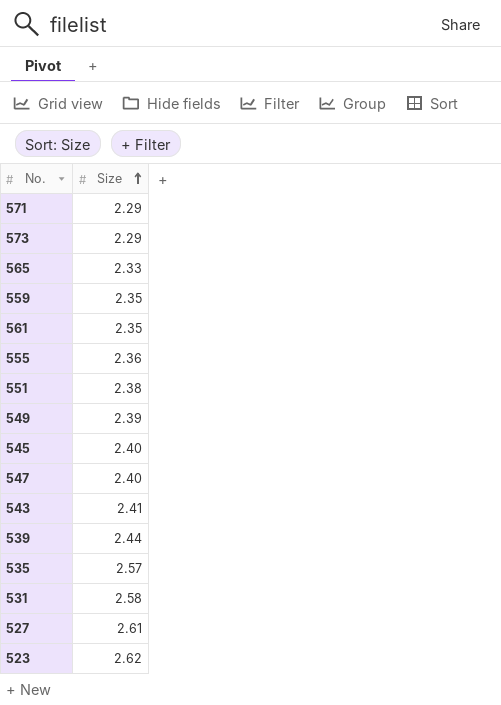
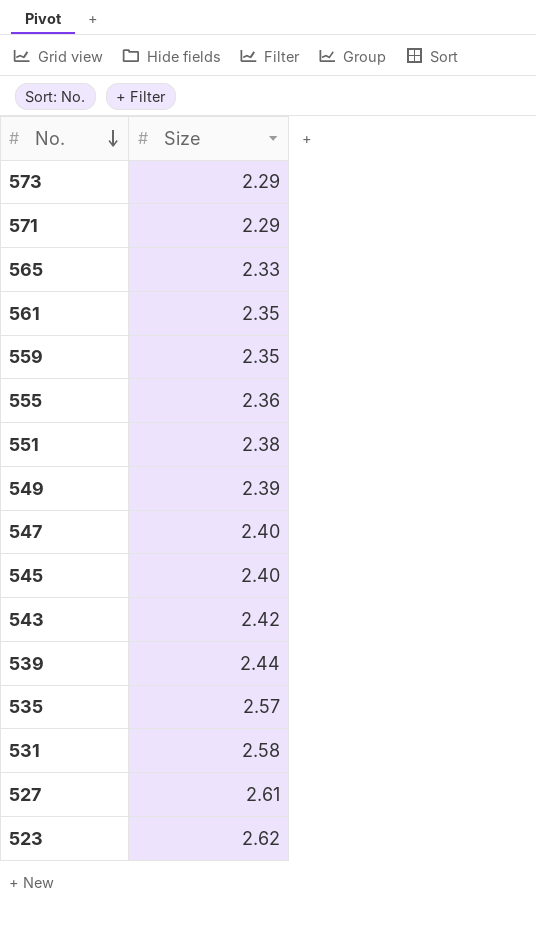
row order: Size ascending -> No. descending
543 | Size: 2.41 -> 2.42

